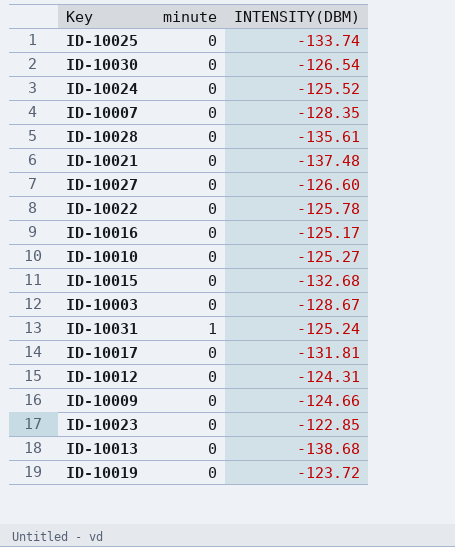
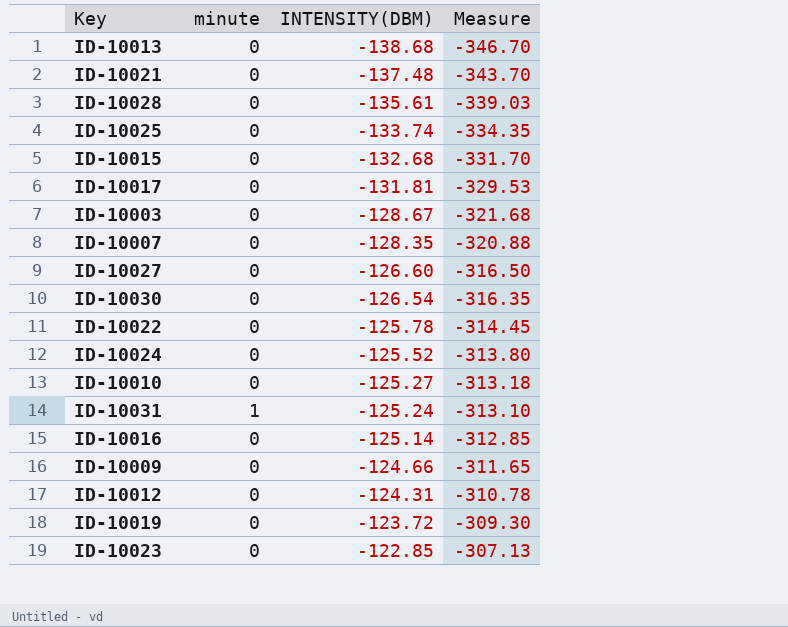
row order: none -> INTENSITY(DBM) ascending
column Measure | formula: none -> [INTENSITY(DBM)] * 2.5
ID-10016 | INTENSITY(DBM): -125.17 -> -125.14

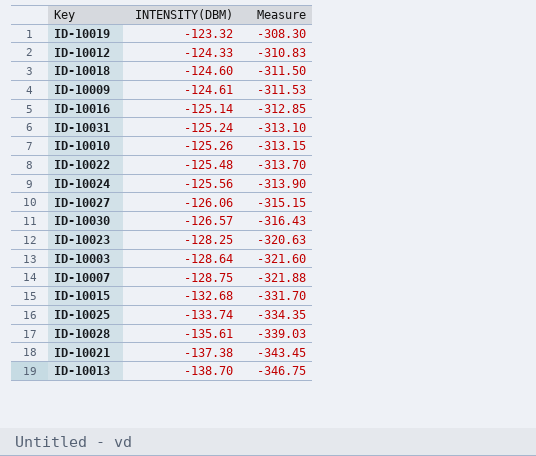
row order: INTENSITY(DBM) ascending -> INTENSITY(DBM) descending
column minute | position: 2 -> none
row ID-10017: 0 | -131.81 | -329.53 -> none
ID-10019 | INTENSITY(DBM): -123.72 -> -123.32
ID-10019 | Measure: -309.30 -> -308.30
ID-10012 | INTENSITY(DBM): -124.31 -> -124.33
ID-10012 | Measure: -310.78 -> -310.83
row ID-10018: none -> -124.60 | -311.50
ID-10009 | INTENSITY(DBM): -124.66 -> -124.61
ID-10009 | Measure: -311.65 -> -311.53
ID-10010 | INTENSITY(DBM): -125.27 -> -125.26
ID-10010 | Measure: -313.18 -> -313.15
ID-10022 | INTENSITY(DBM): -125.78 -> -125.48
ID-10022 | Measure: -314.45 -> -313.70
ID-10024 | INTENSITY(DBM): -125.52 -> -125.56
ID-10024 | Measure: -313.80 -> -313.90
ID-10027 | INTENSITY(DBM): -126.60 -> -126.06
ID-10027 | Measure: -316.50 -> -315.15
ID-10030 | INTENSITY(DBM): -126.54 -> -126.57
ID-10030 | Measure: -316.35 -> -316.43
ID-10023 | INTENSITY(DBM): -122.85 -> -128.25
ID-10023 | Measure: -307.13 -> -320.63
ID-10003 | INTENSITY(DBM): -128.67 -> -128.64
ID-10003 | Measure: -321.68 -> -321.60
ID-10007 | INTENSITY(DBM): -128.35 -> -128.75
ID-10007 | Measure: -320.88 -> -321.88
ID-10021 | INTENSITY(DBM): -137.48 -> -137.38
ID-10021 | Measure: -343.70 -> -343.45
ID-10013 | INTENSITY(DBM): -138.68 -> -138.70
ID-10013 | Measure: -346.70 -> -346.75

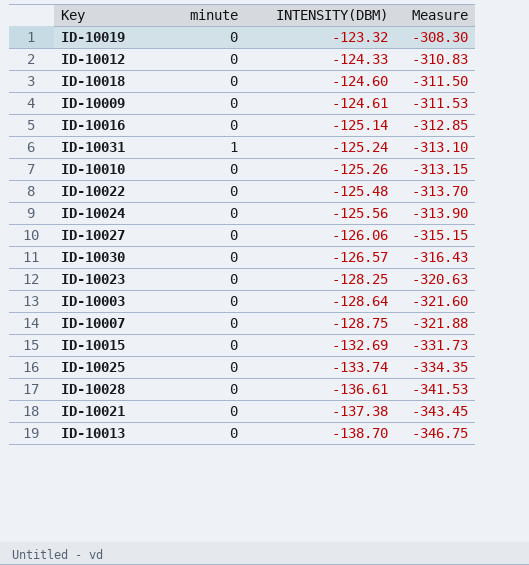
column minute | position: none -> 2
ID-10015 | INTENSITY(DBM): -132.68 -> -132.69
ID-10015 | Measure: -331.70 -> -331.73
ID-10028 | INTENSITY(DBM): -135.61 -> -136.61
ID-10028 | Measure: -339.03 -> -341.53

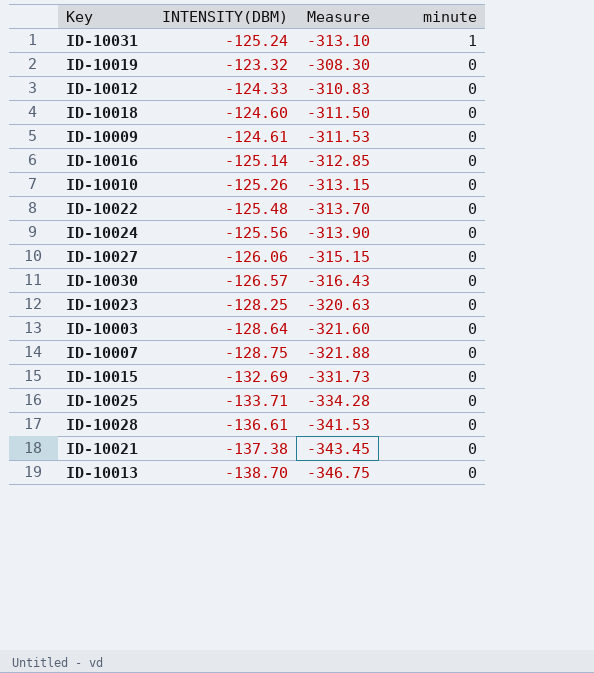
row order: INTENSITY(DBM) descending -> minute descending
column minute | position: 2 -> 4
ID-10025 | INTENSITY(DBM): -133.74 -> -133.71
ID-10025 | Measure: -334.35 -> -334.28

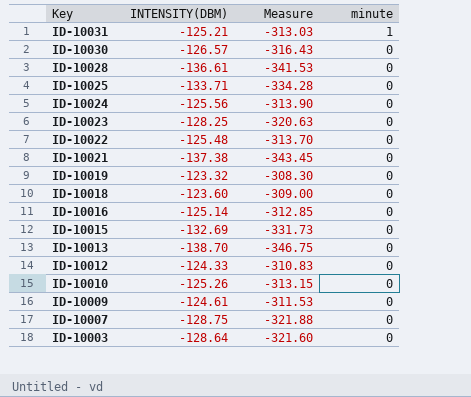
row order: minute descending -> Key descending
row ID-10027: -126.06 | -315.15 | 0 -> none
ID-10031 | INTENSITY(DBM): -125.24 -> -125.21
ID-10031 | Measure: -313.10 -> -313.03
ID-10018 | INTENSITY(DBM): -124.60 -> -123.60
ID-10018 | Measure: -311.50 -> -309.00

